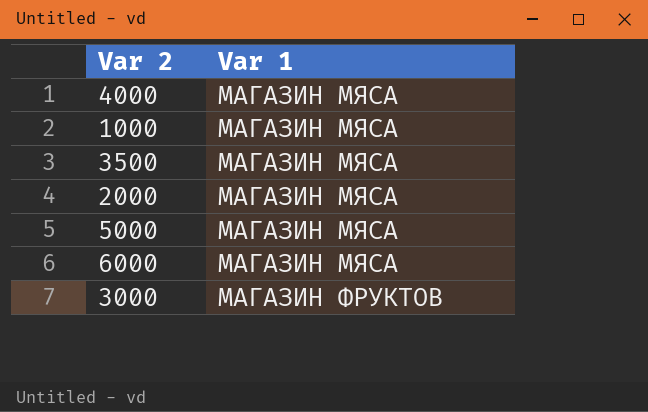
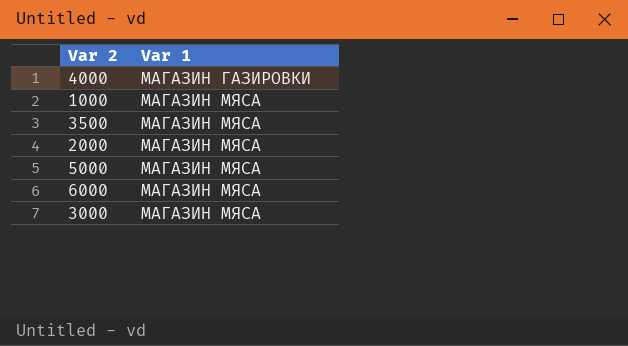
4000 | Var 1: МАГАЗИН МЯСА -> МАГАЗИН ГАЗИРОВКИ
3000 | Var 1: МАГАЗИН ФРУКТОВ -> МАГАЗИН МЯСА

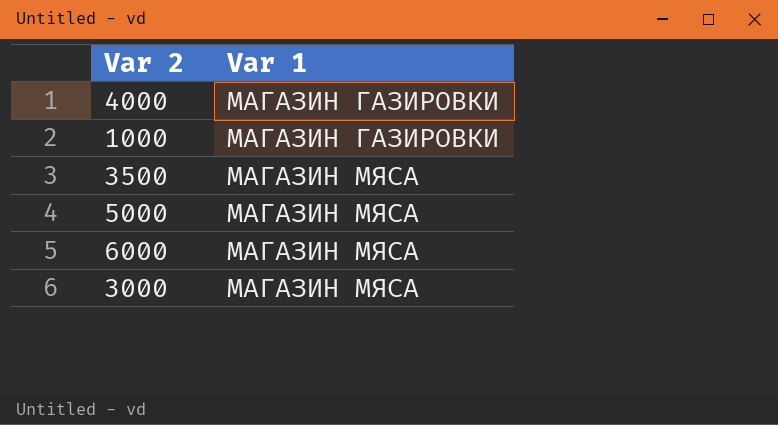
row 2000: МАГАЗИН МЯСА -> none
1000 | Var 1: МАГАЗИН МЯСА -> МАГАЗИН ГАЗИРОВКИ

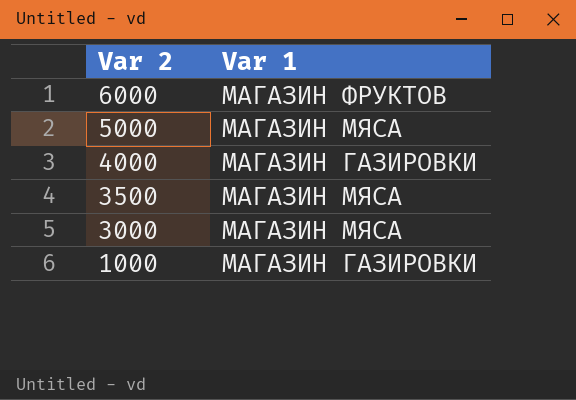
row order: Var 1 ascending -> Var 2 descending
6000 | Var 1: МАГАЗИН МЯСА -> МАГАЗИН ФРУКТОВ

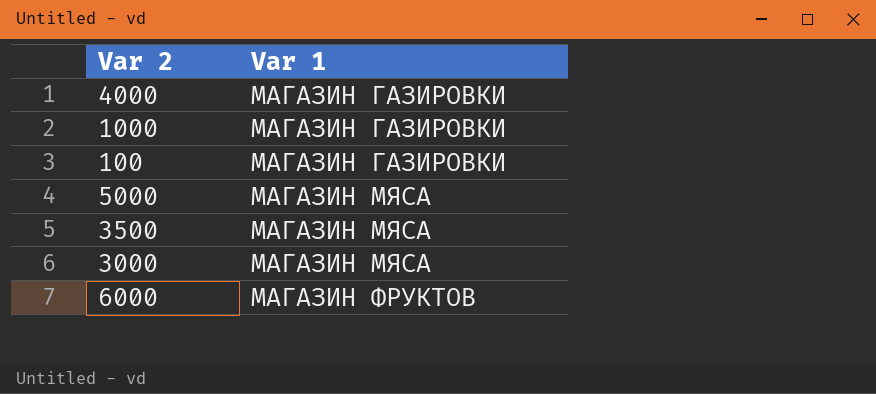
row order: Var 2 descending -> Var 1 ascending
row 100: none -> МАГАЗИН ГАЗИРОВКИ

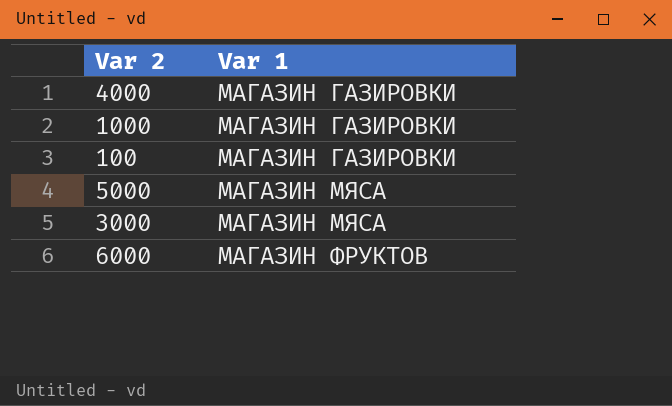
row 3500: МАГАЗИН МЯСА -> none

